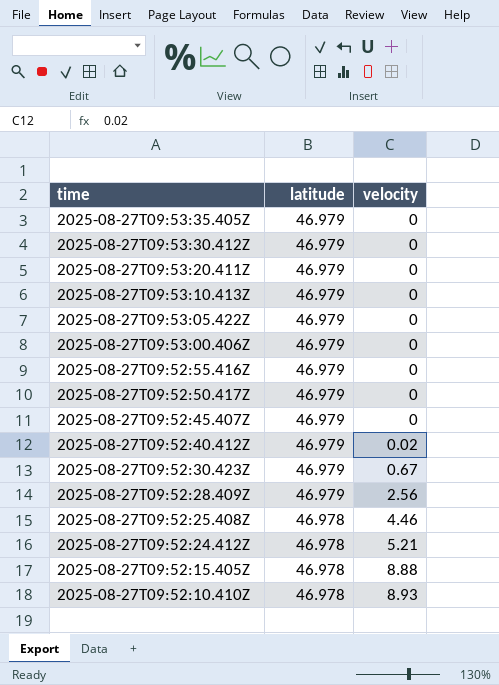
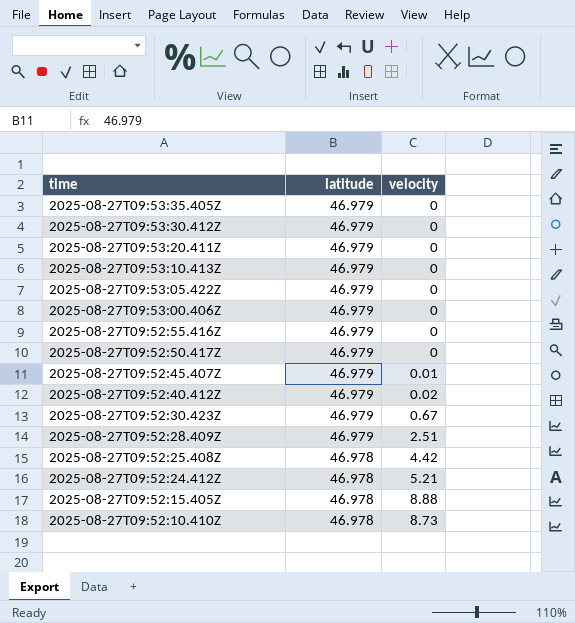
2025-08-27T09:52:45.407Z | velocity: 0 -> 0.01
2025-08-27T09:52:28.409Z | velocity: 2.56 -> 2.51
2025-08-27T09:52:25.408Z | velocity: 4.46 -> 4.42
2025-08-27T09:52:10.410Z | velocity: 8.93 -> 8.73

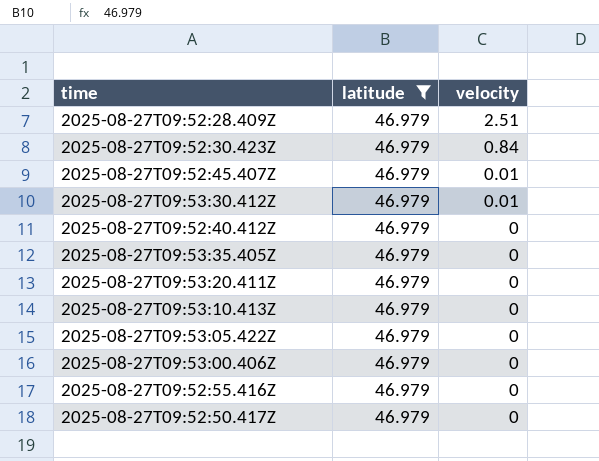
filter: none -> latitude = 46.979
row order: time descending -> velocity descending
2025-08-27T09:52:30.423Z | velocity: 0.67 -> 0.84
2025-08-27T09:53:30.412Z | velocity: 0 -> 0.01
2025-08-27T09:52:40.412Z | velocity: 0.02 -> 0

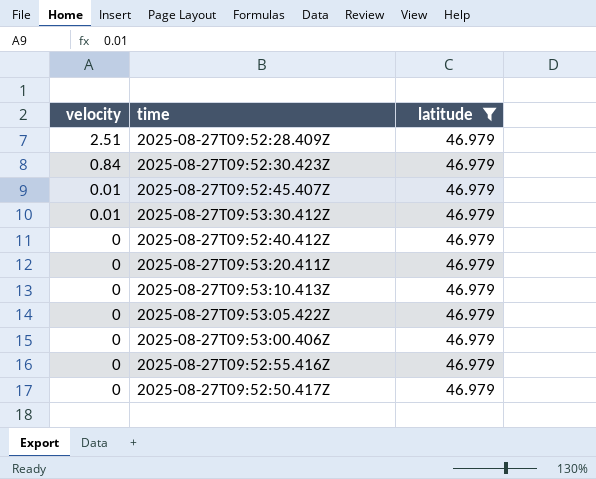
column velocity | position: 3 -> 1
row 2025-08-27T09:53:35.405Z: 46.979 | 0 -> none

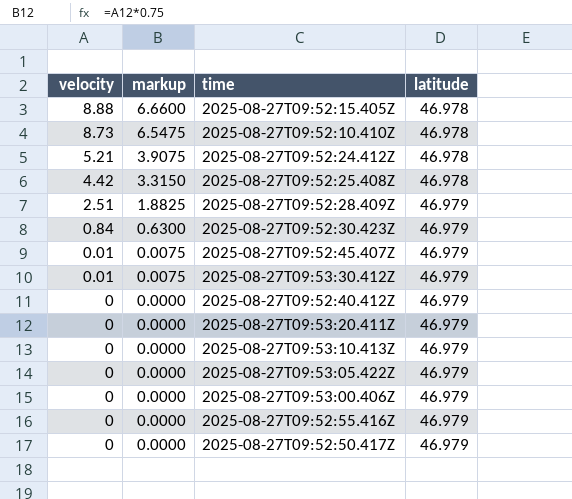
filter: latitude = 46.979 -> none
column markup | formula: none -> [velocity] * 0.75

